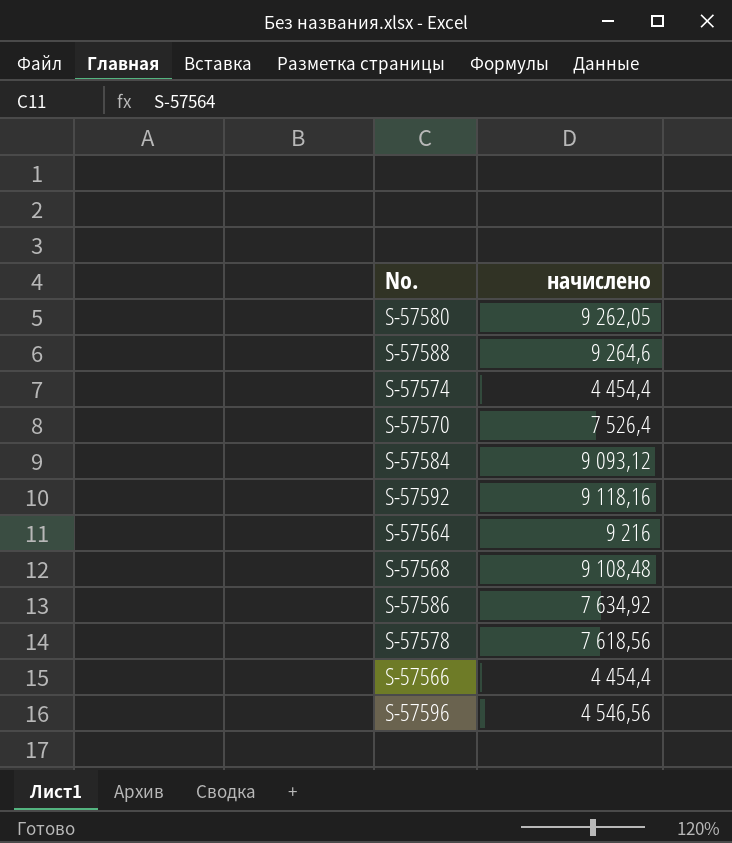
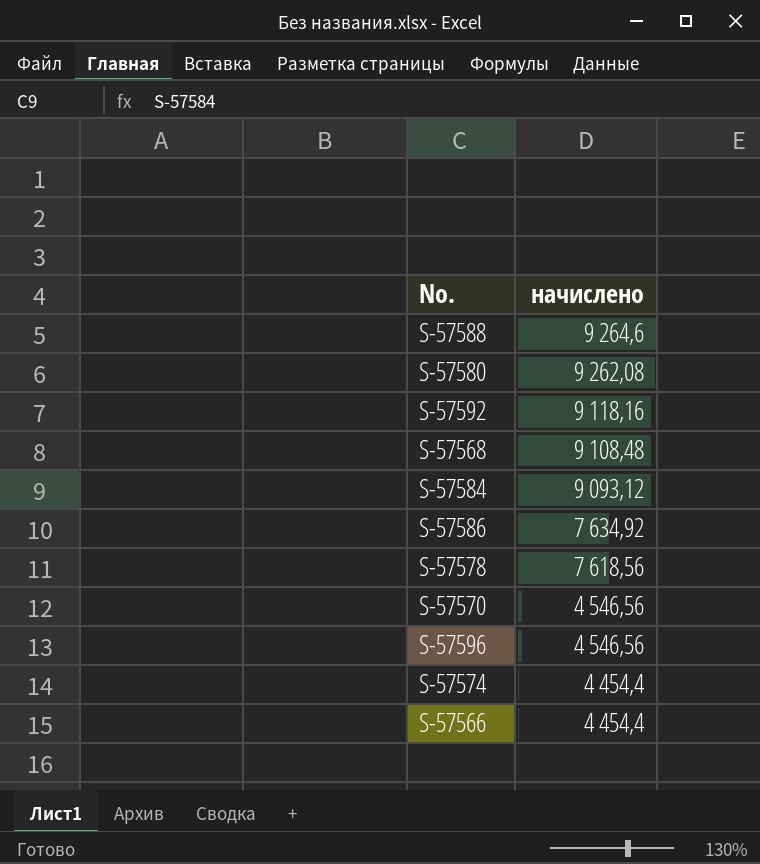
row order: none -> начислено descending
row S-57564: 9 216 -> none
S-57580 | начислено: 9 262,05 -> 9 262,08
S-57570 | начислено: 7 526,4 -> 4 546,56

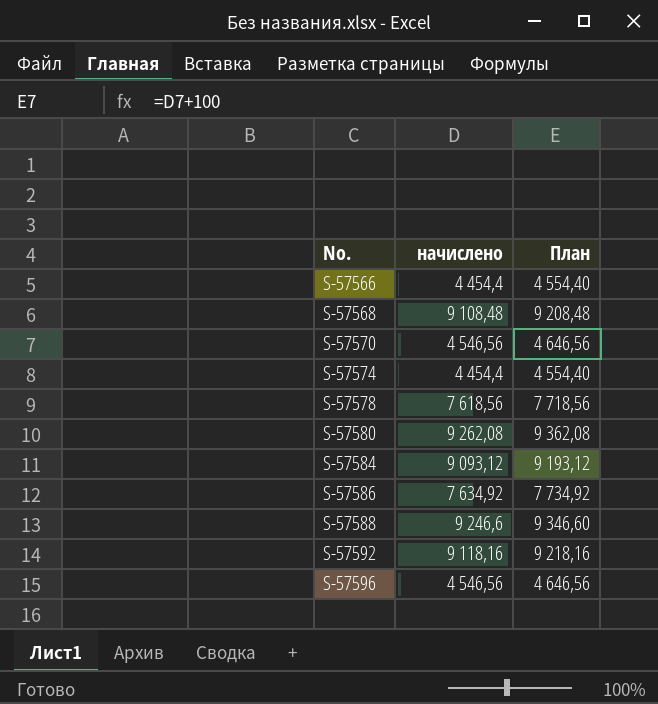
row order: начислено descending -> No. ascending
column План | formula: none -> [начислено] + 100
S-57588 | начислено: 9 264,6 -> 9 246,6

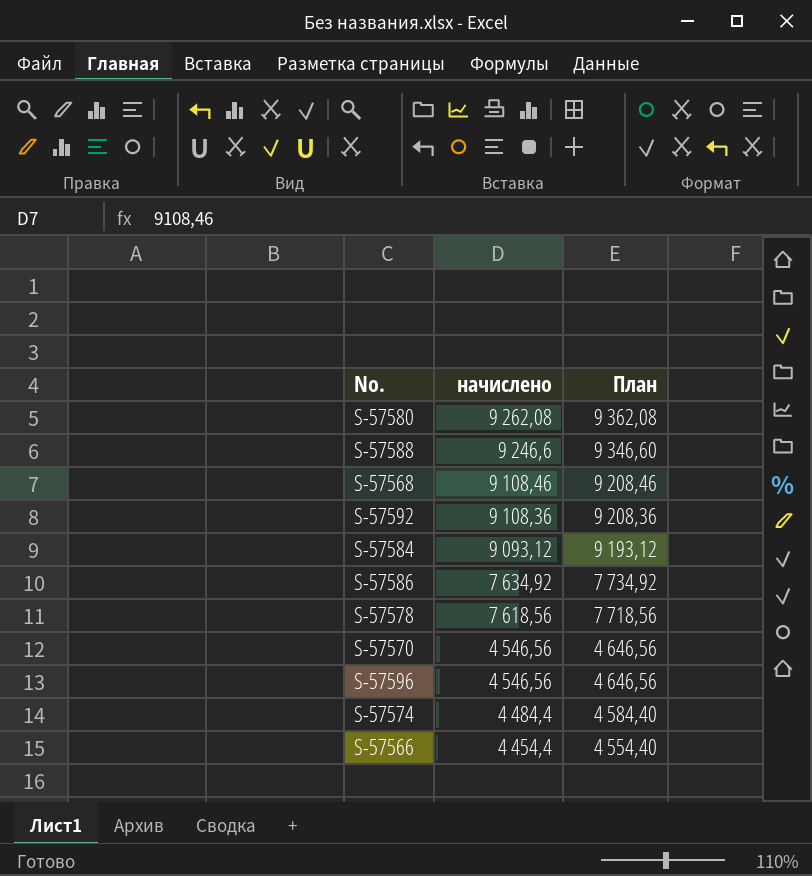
row order: No. ascending -> начислено descending
S-57568 | начислено: 9 108,48 -> 9 108,46
S-57568 | План: 9 208,48 -> 9 208,46
S-57592 | начислено: 9 118,16 -> 9 108,36
S-57592 | План: 9 218,16 -> 9 208,36
S-57574 | начислено: 4 454,4 -> 4 484,4
S-57574 | План: 4 554,40 -> 4 584,40

